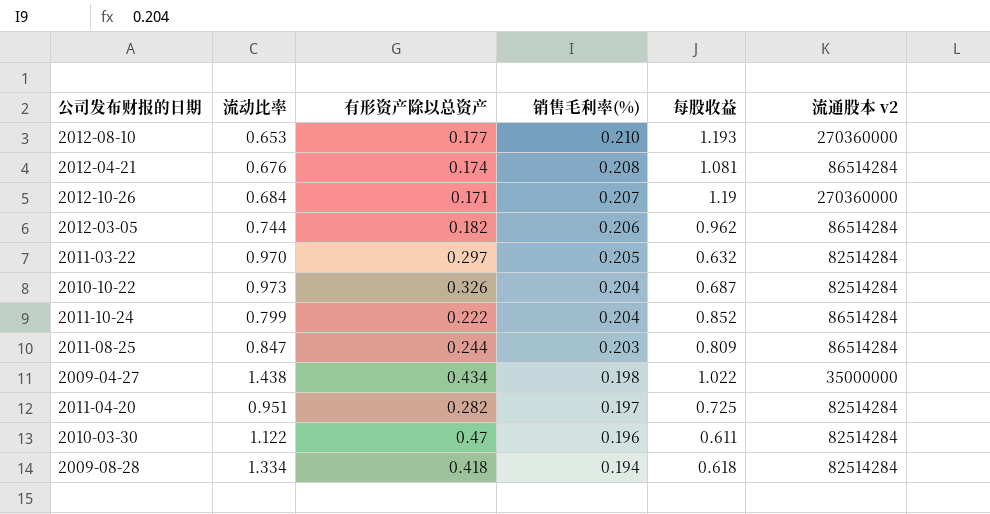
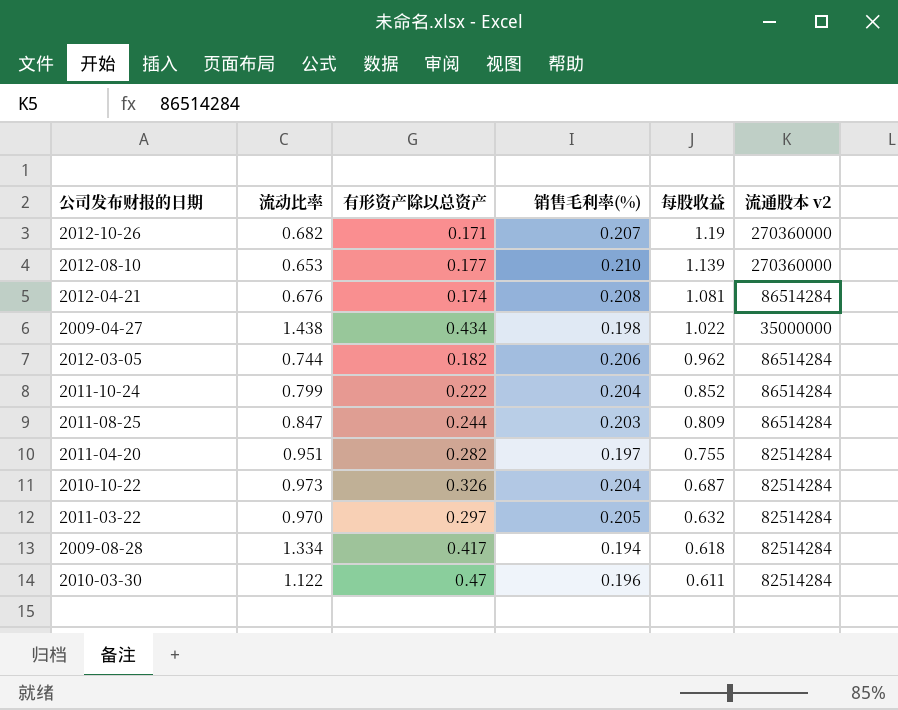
row order: 销售毛利率(%) descending -> 每股收益 descending
2012-10-26 | 流动比率: 0.684 -> 0.682
2012-08-10 | 每股收益: 1.193 -> 1.139
2011-04-20 | 每股收益: 0.725 -> 0.755
2009-08-28 | 有形资产除以总资产: 0.418 -> 0.417

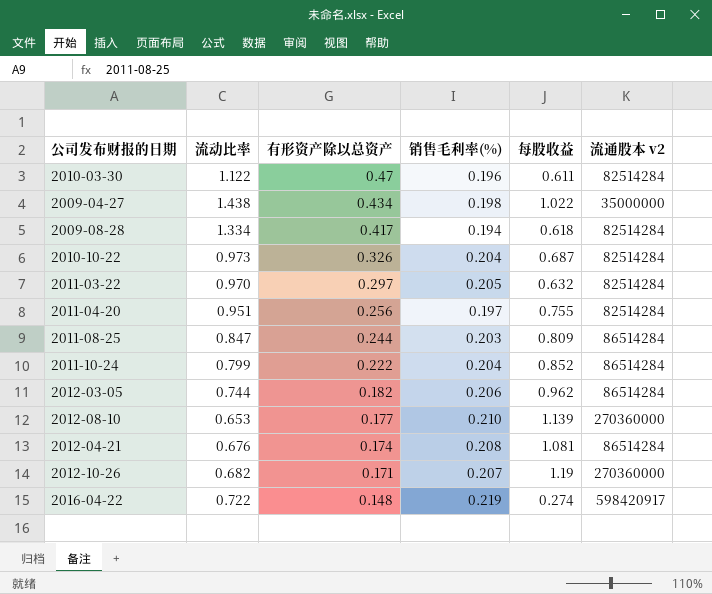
row order: 每股收益 descending -> 有形资产除以总资产 descending
2011-04-20 | 有形资产除以总资产: 0.282 -> 0.256
row 2016-04-22: none -> 0.722 | 0.148 | 0.219 | 0.274 | 598420917

